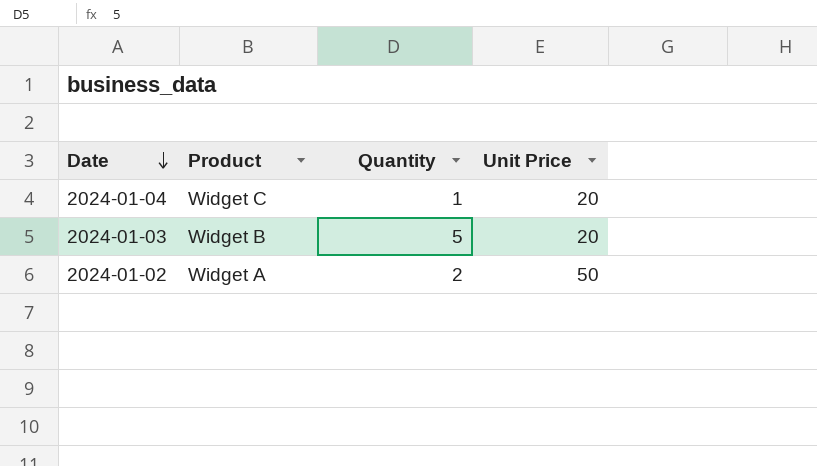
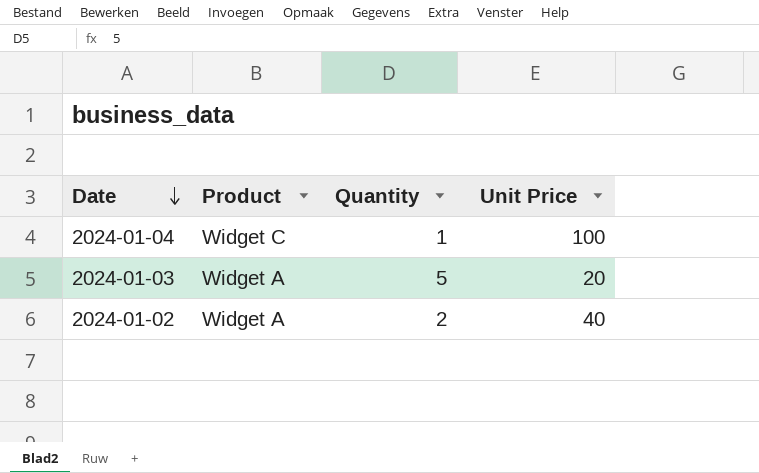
2024-01-04 | Unit Price: 20 -> 100
2024-01-03 | Product: Widget B -> Widget A
2024-01-02 | Unit Price: 50 -> 40

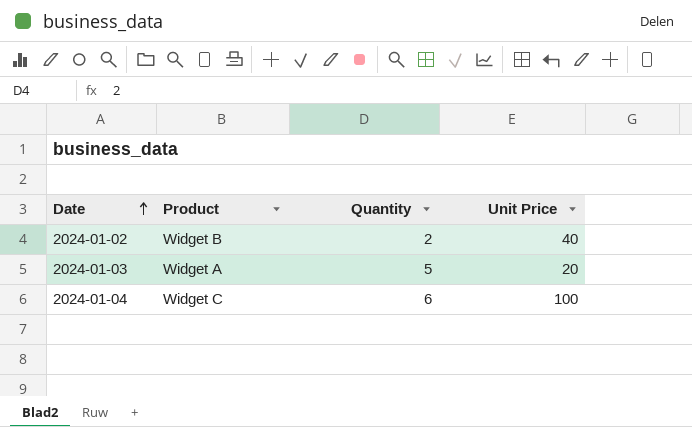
row order: Date descending -> Date ascending
2024-01-02 | Product: Widget A -> Widget B
2024-01-04 | Quantity: 1 -> 6

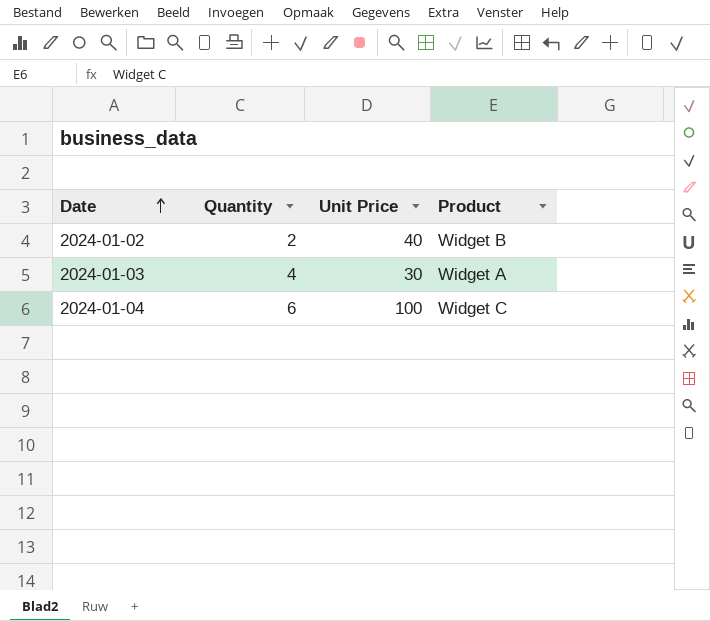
column Product | position: 2 -> 4
2024-01-03 | Quantity: 5 -> 4
2024-01-03 | Unit Price: 20 -> 30

